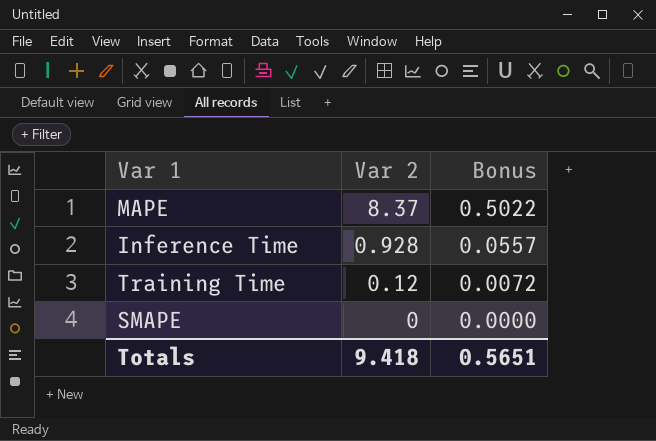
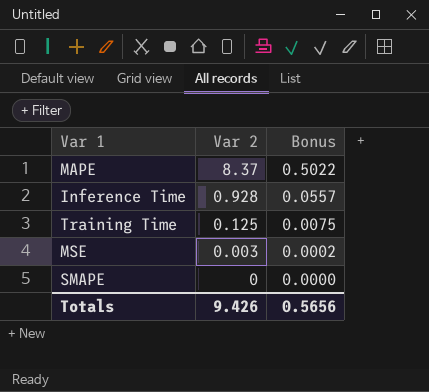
Training Time | Var 2: 0.12 -> 0.125
Training Time | Bonus: 0.0072 -> 0.0075
row MSE: none -> 0.003 | 0.0002
Totals | Var 2: 9.418 -> 9.426
Totals | Bonus: 0.5651 -> 0.5656

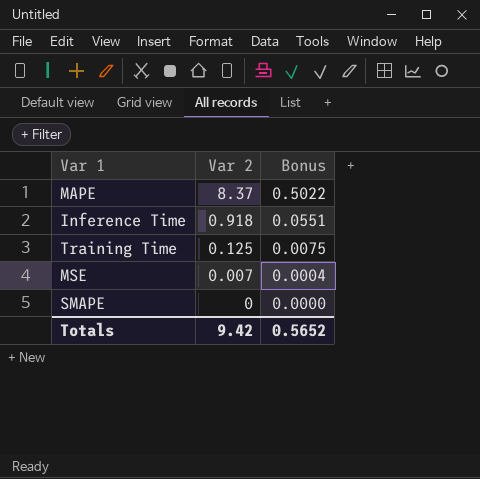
Inference Time | Var 2: 0.928 -> 0.918
Inference Time | Bonus: 0.0557 -> 0.0551
MSE | Var 2: 0.003 -> 0.007
MSE | Bonus: 0.0002 -> 0.0004
Totals | Var 2: 9.426 -> 9.42
Totals | Bonus: 0.5656 -> 0.5652

